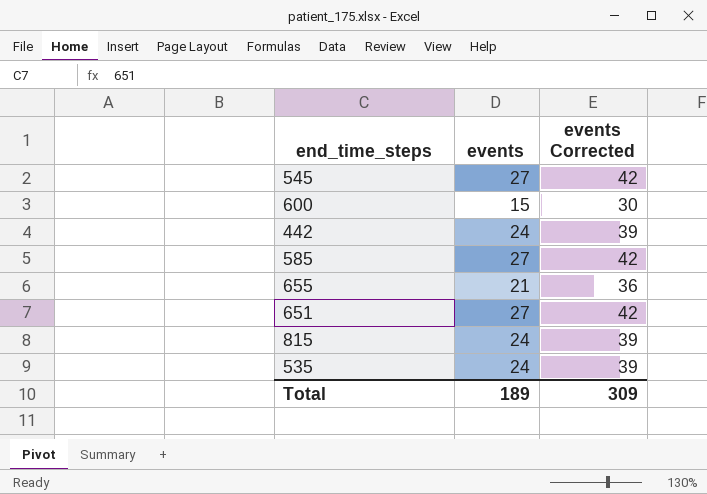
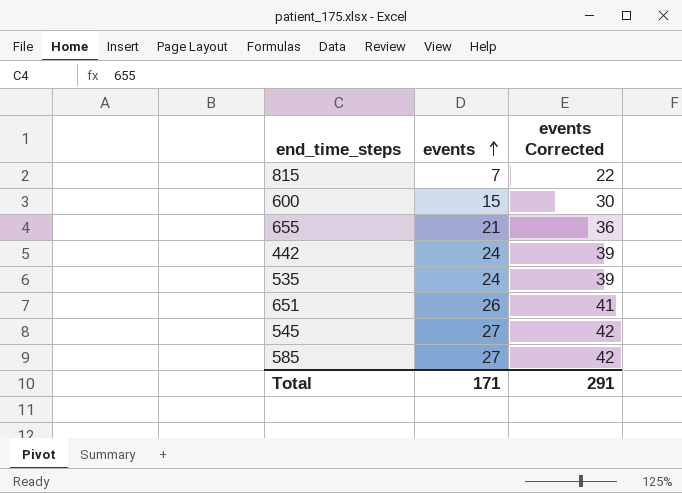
row order: none -> events ascending
815 | events: 24 -> 7
815 | events Corrected: 39 -> 22
651 | events: 27 -> 26
651 | events Corrected: 42 -> 41
Total | events: 189 -> 171
Total | events Corrected: 309 -> 291

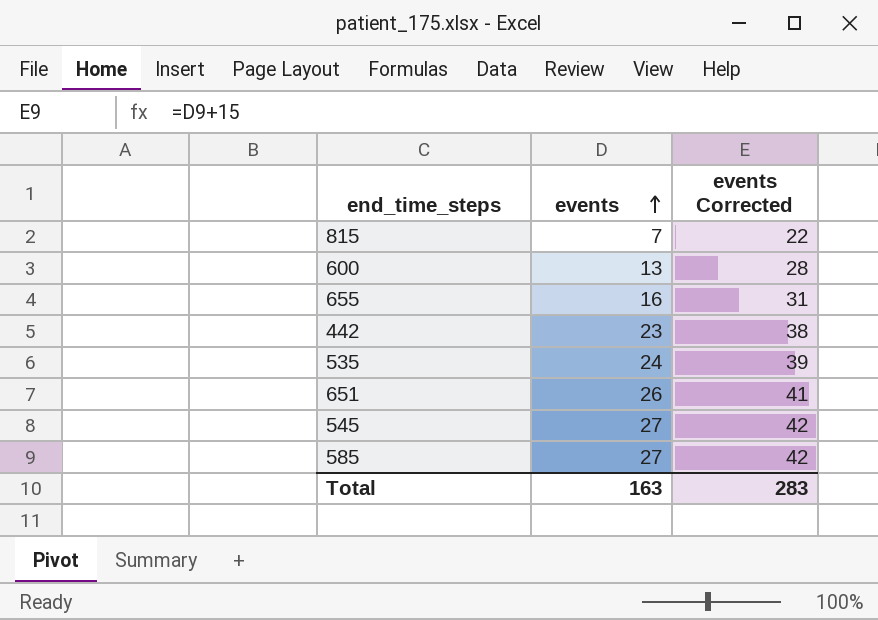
600 | events: 15 -> 13
600 | events Corrected: 30 -> 28
655 | events: 21 -> 16
655 | events Corrected: 36 -> 31
442 | events: 24 -> 23
442 | events Corrected: 39 -> 38
Total | events: 171 -> 163
Total | events Corrected: 291 -> 283

